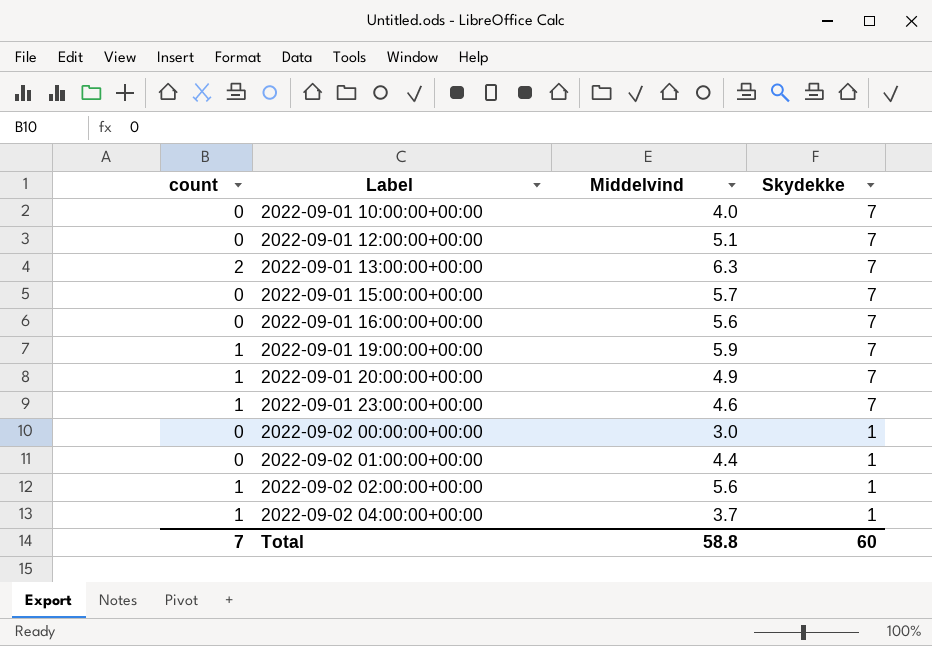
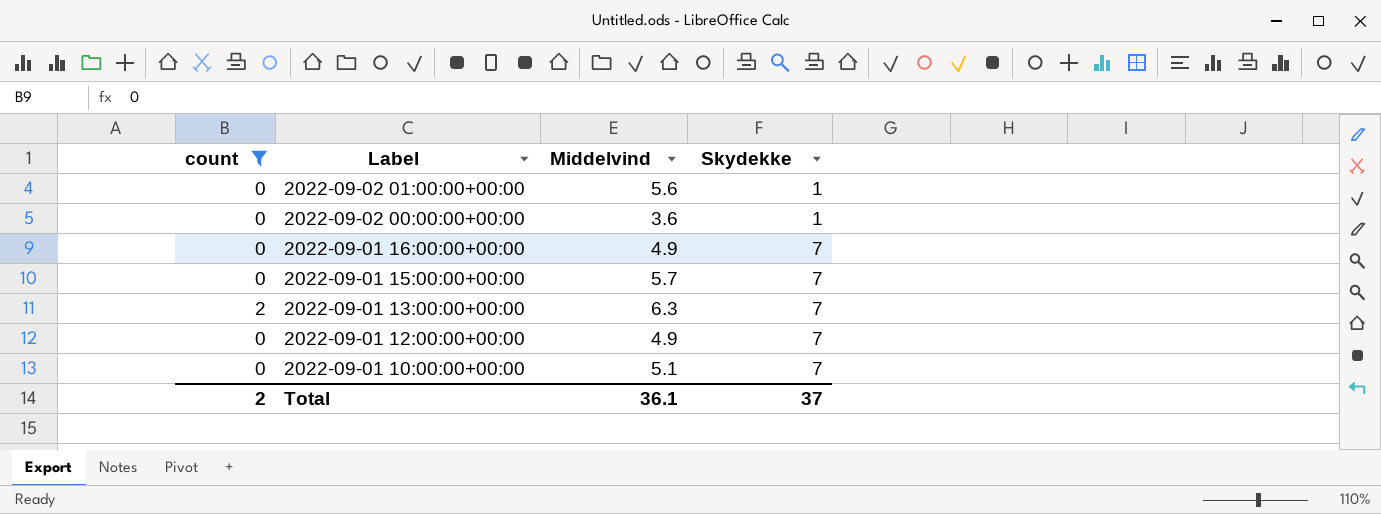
filter: none -> count != 1
row order: Label ascending -> Label descending
2022-09-02 01:00:00+00:00 | Middelvind: 4.4 -> 5.6
2022-09-02 00:00:00+00:00 | Middelvind: 3.0 -> 3.6
2022-09-01 16:00:00+00:00 | Middelvind: 5.6 -> 4.9
2022-09-01 12:00:00+00:00 | Middelvind: 5.1 -> 4.9
2022-09-01 10:00:00+00:00 | Middelvind: 4.0 -> 5.1
Total | count: 7 -> 2
Total | Middelvind: 58.8 -> 36.1
Total | Skydekke: 60 -> 37

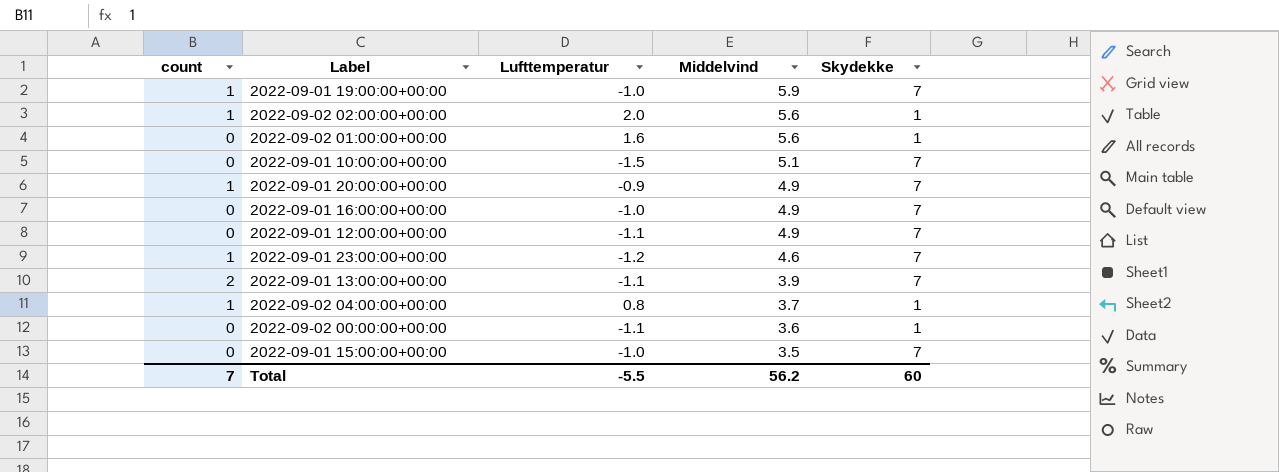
filter: count != 1 -> none
row order: Label descending -> Middelvind descending
column Lufttemperatur | position: none -> 3
2022-09-01 13:00:00+00:00 | Middelvind: 6.3 -> 3.9
2022-09-01 15:00:00+00:00 | Middelvind: 5.7 -> 3.5
Total | count: 2 -> 7
Total | Middelvind: 36.1 -> 56.2
Total | Skydekke: 37 -> 60

